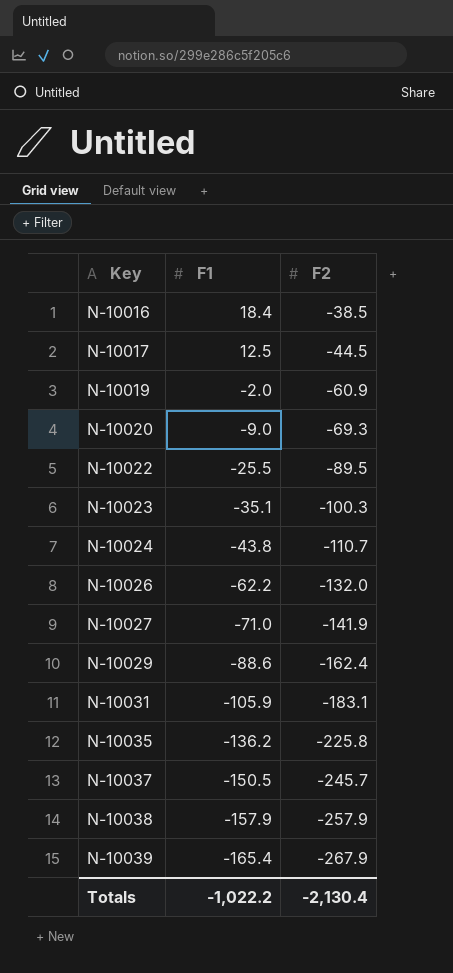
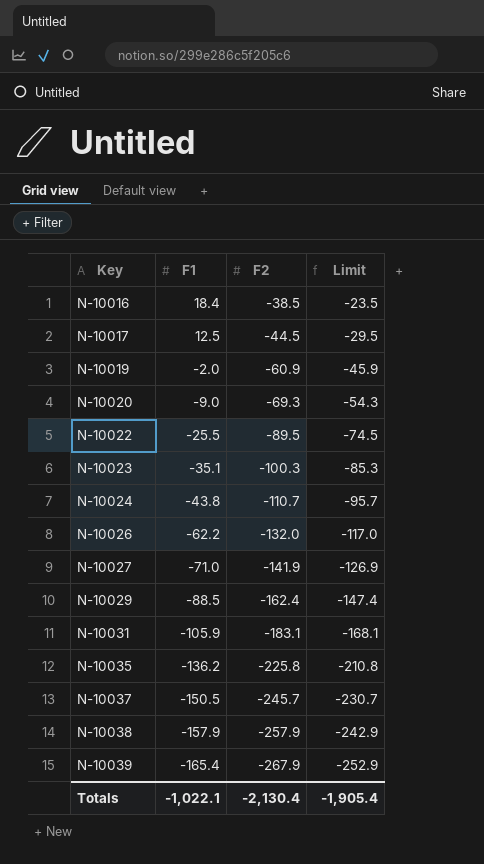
column Limit | formula: none -> [F2] + 15
N-10029 | F1: -88.6 -> -88.5
Totals | F1: -1,022.2 -> -1,022.1

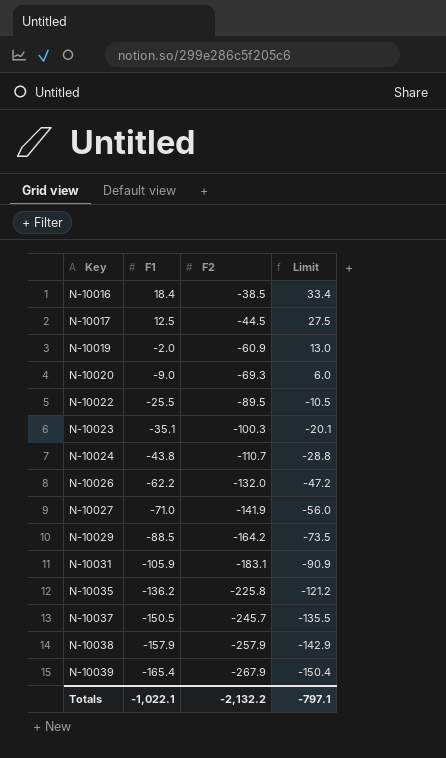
column Limit | formula: [F2] + 15 -> [F1] + 15
N-10029 | F2: -162.4 -> -164.2
Totals | F2: -2,130.4 -> -2,132.2
Totals | Limit: -1,905.4 -> -797.1

